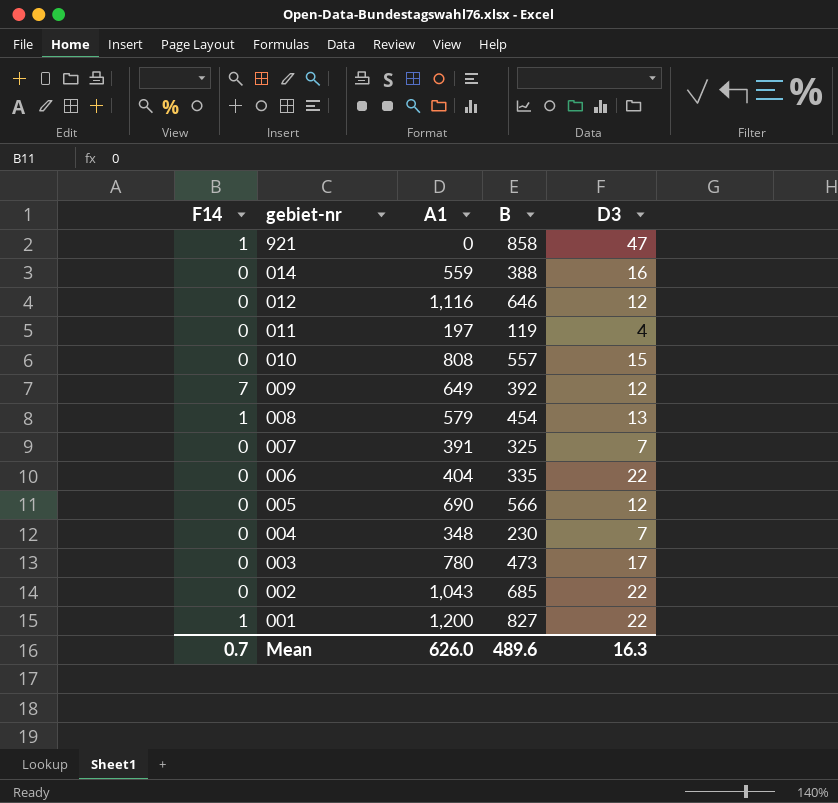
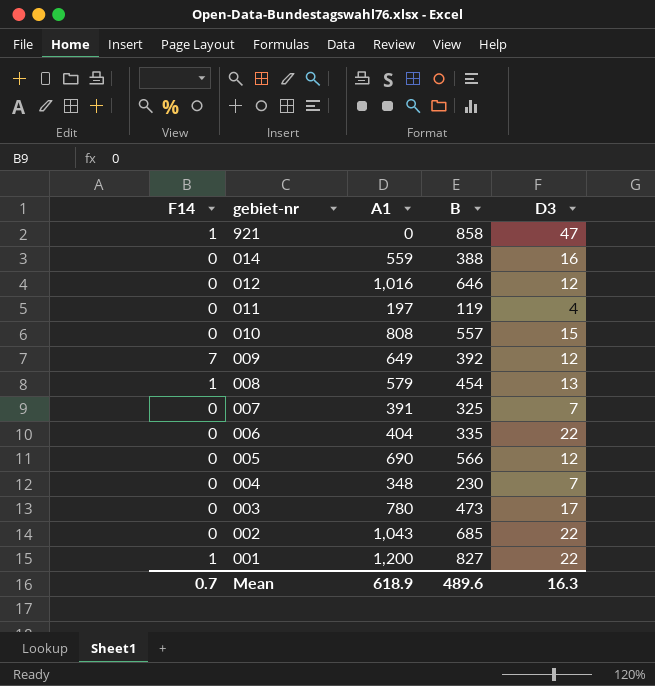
012 | A1: 1,116 -> 1,016
Mean | A1: 626.0 -> 618.9

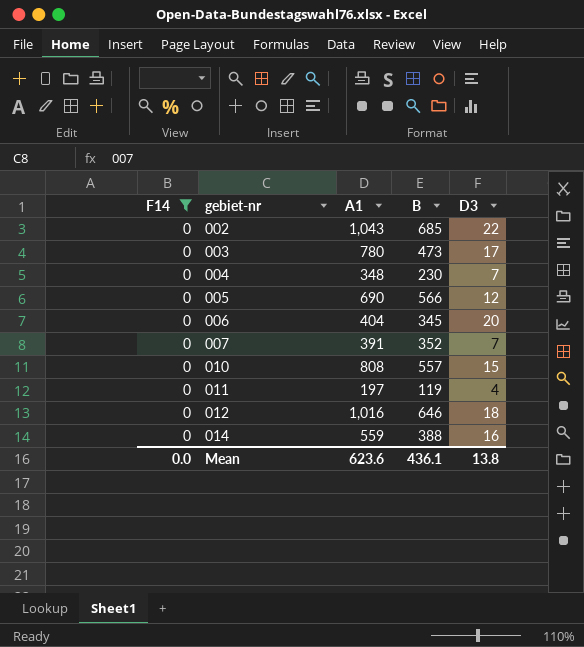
filter: none -> F14 = 0
row order: gebiet-nr descending -> gebiet-nr ascending
006 | B: 335 -> 345
006 | D3: 22 -> 20
007 | B: 325 -> 352
012 | D3: 12 -> 18
Mean | F14: 0.7 -> 0.0
Mean | A1: 618.9 -> 623.6
Mean | B: 489.6 -> 436.1
Mean | D3: 16.3 -> 13.8

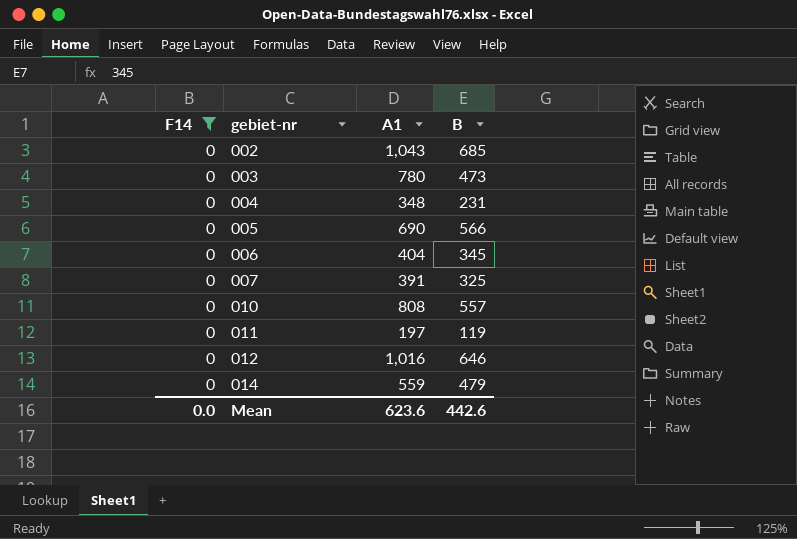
column D3 | position: 5 -> none
004 | B: 230 -> 231
007 | B: 352 -> 325
014 | B: 388 -> 479
Mean | B: 436.1 -> 442.6

